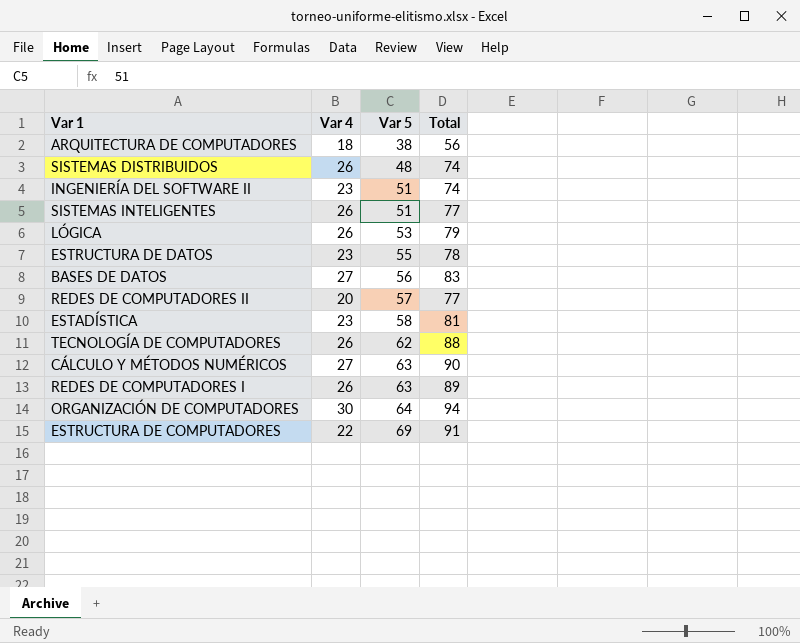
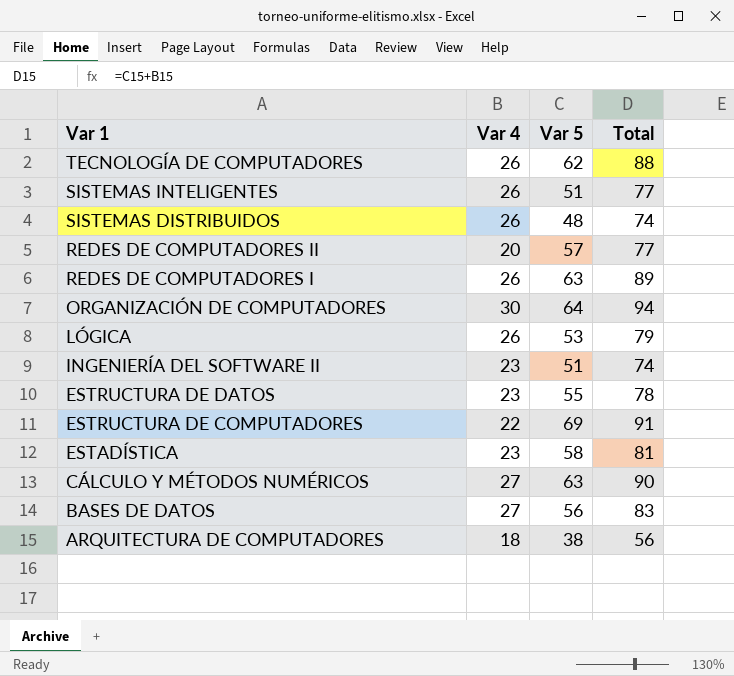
row order: Var 5 ascending -> Var 1 descending

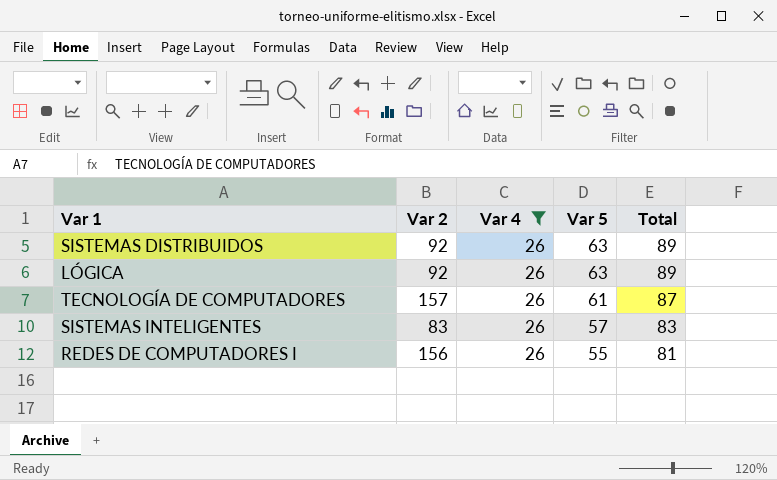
filter: none -> Var 4 = 26
row order: Var 1 descending -> Var 5 descending
column Var 2 | position: none -> 2
SISTEMAS DISTRIBUIDOS | Var 5: 48 -> 63
SISTEMAS DISTRIBUIDOS | Total: 74 -> 89
LÓGICA | Var 5: 53 -> 63
LÓGICA | Total: 79 -> 89
TECNOLOGÍA DE COMPUTADORES | Var 5: 62 -> 61
TECNOLOGÍA DE COMPUTADORES | Total: 88 -> 87
SISTEMAS INTELIGENTES | Var 5: 51 -> 57
SISTEMAS INTELIGENTES | Total: 77 -> 83
REDES DE COMPUTADORES I | Var 5: 63 -> 55
REDES DE COMPUTADORES I | Total: 89 -> 81

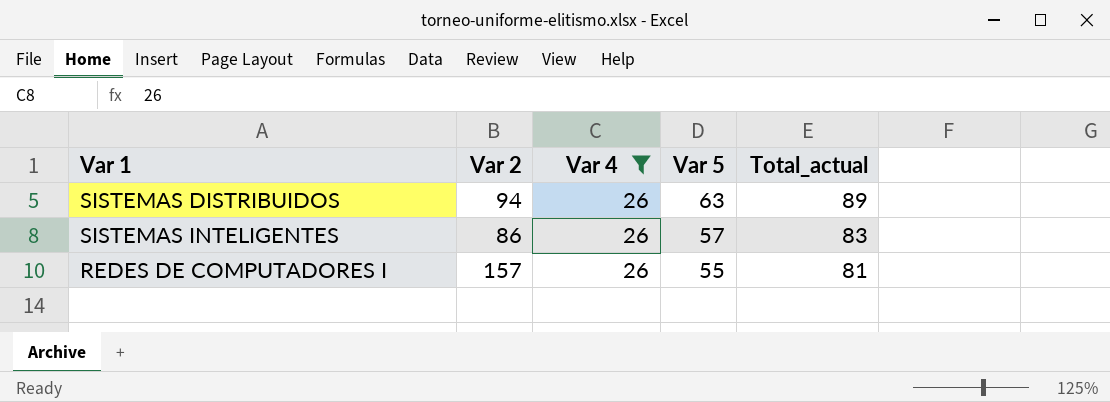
column name: Total -> Total_actual
row LÓGICA: 92 | 26 | 63 | 89 -> none
row TECNOLOGÍA DE COMPUTADORES: 157 | 26 | 61 | 87 -> none
SISTEMAS DISTRIBUIDOS | Var 2: 92 -> 94
SISTEMAS INTELIGENTES | Var 2: 83 -> 86
REDES DE COMPUTADORES I | Var 2: 156 -> 157

